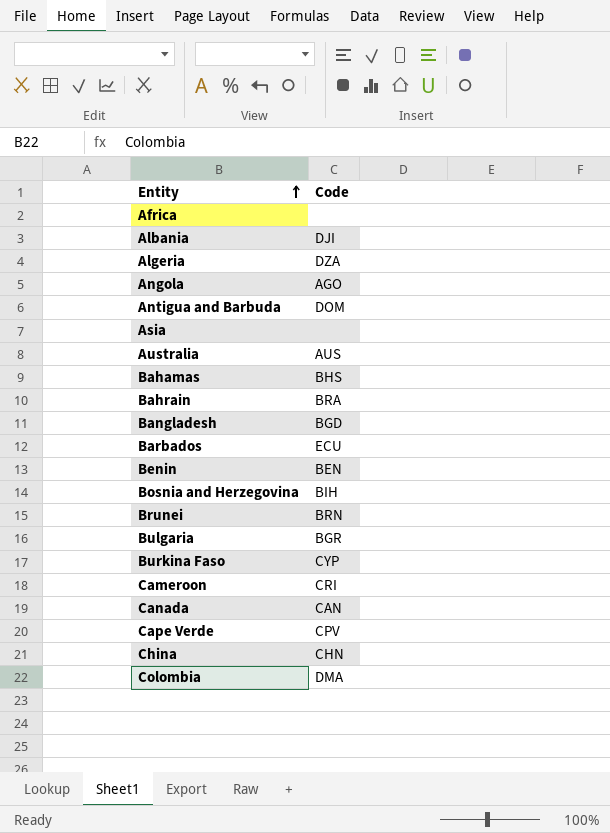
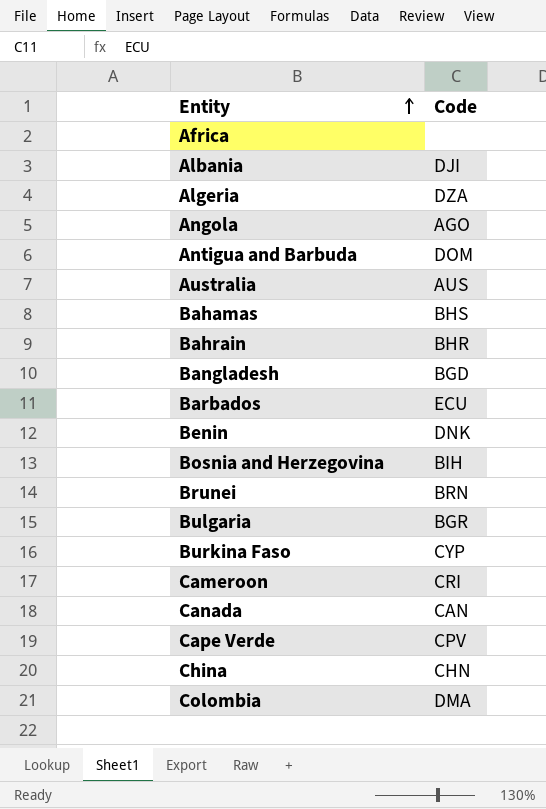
row Asia: none -> none
Bahrain | Code: BRA -> BHR
Benin | Code: BEN -> DNK

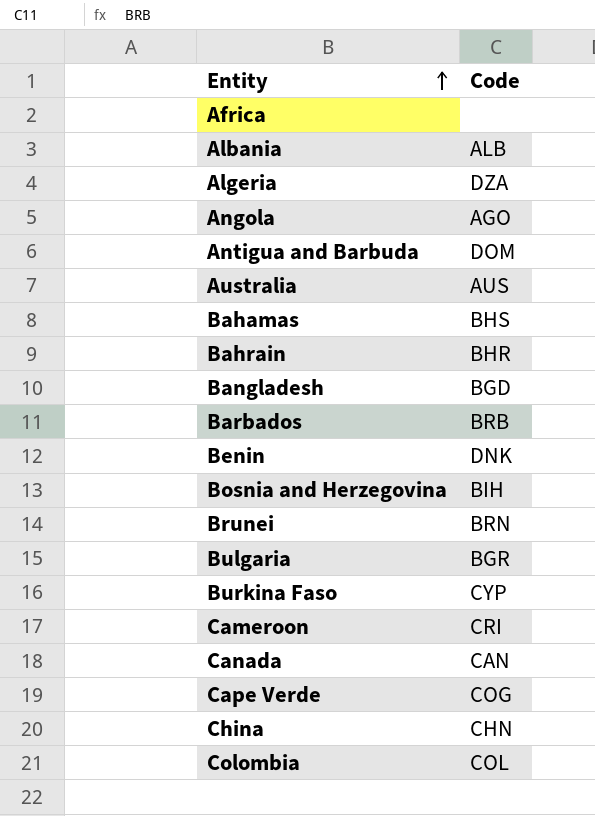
Albania | Code: DJI -> ALB
Barbados | Code: ECU -> BRB
Cape Verde | Code: CPV -> COG
Colombia | Code: DMA -> COL

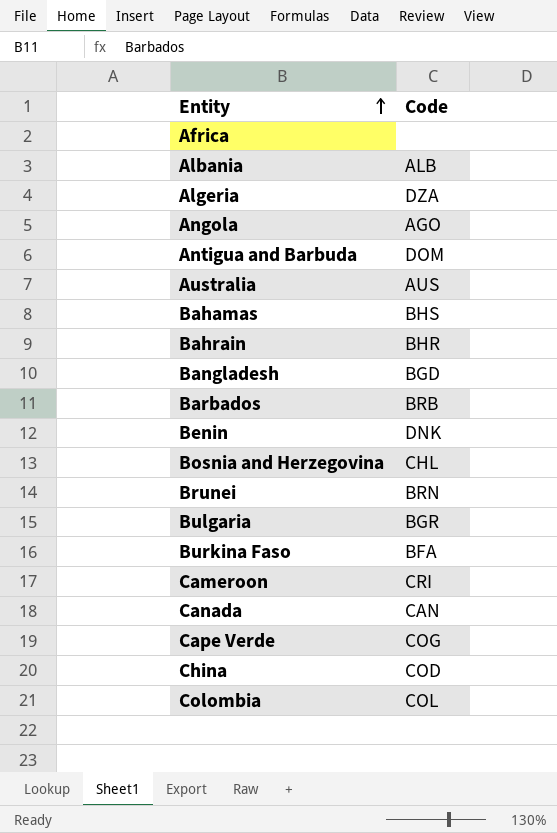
Bosnia and Herzegovina | Code: BIH -> CHL
Burkina Faso | Code: CYP -> BFA
China | Code: CHN -> COD

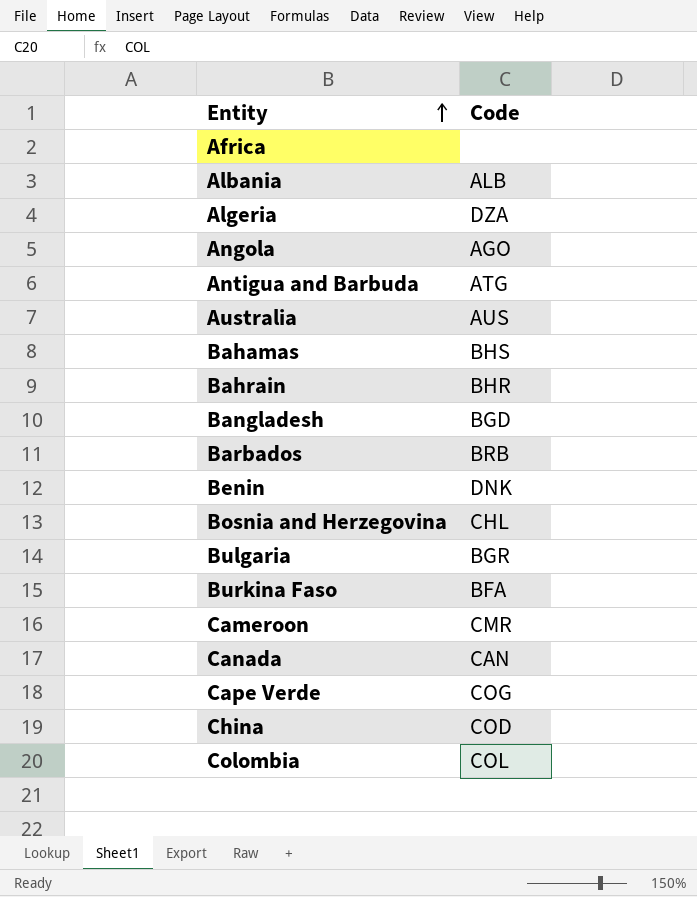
row Brunei: BRN -> none
Antigua and Barbuda | Code: DOM -> ATG
Cameroon | Code: CRI -> CMR

